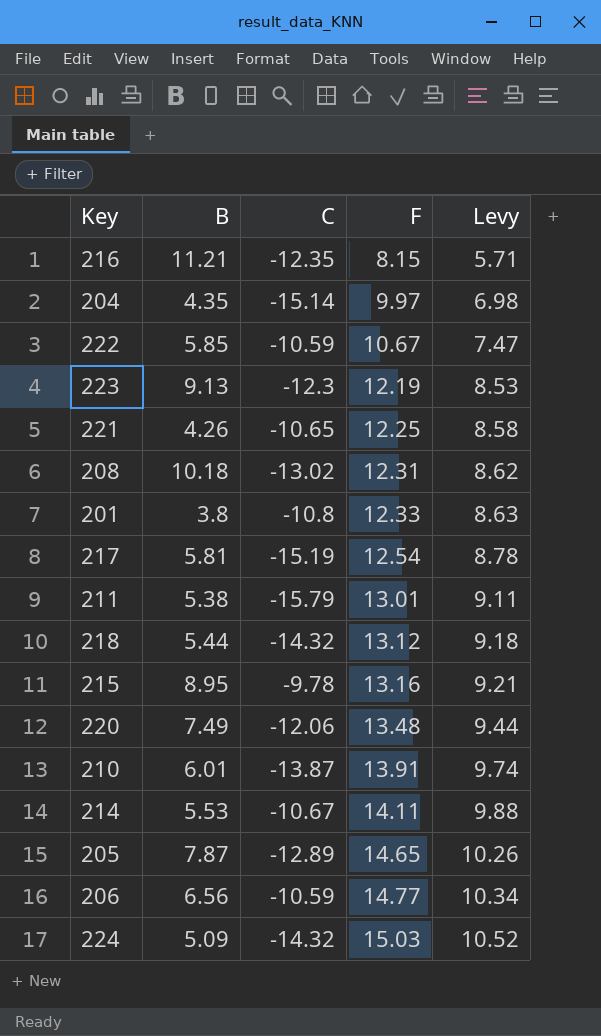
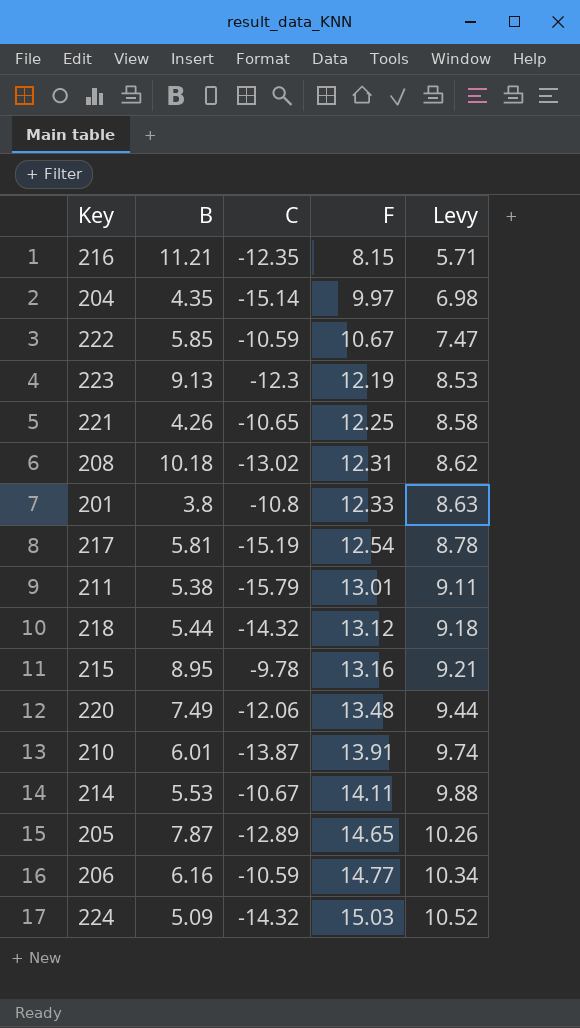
206 | B: 6.56 -> 6.16

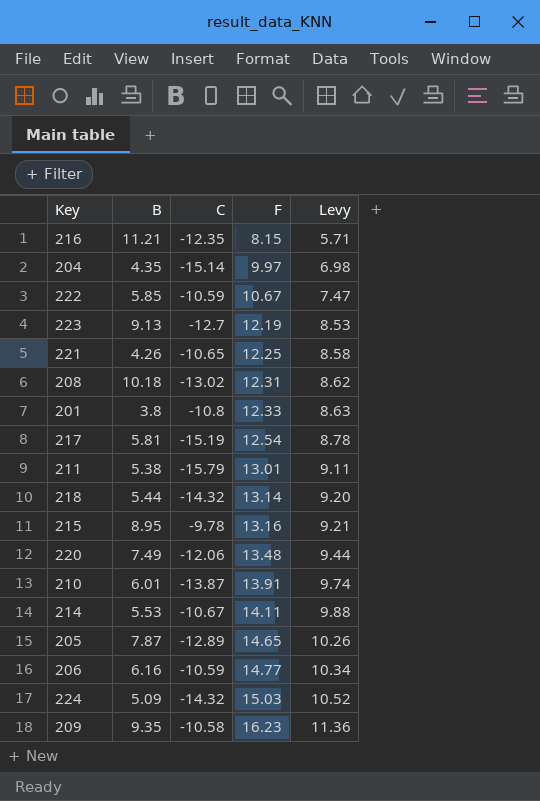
223 | C: -12.3 -> -12.7
218 | F: 13.12 -> 13.14
218 | Levy: 9.18 -> 9.20
row 209: none -> 9.35 | -10.58 | 16.23 | 11.36

